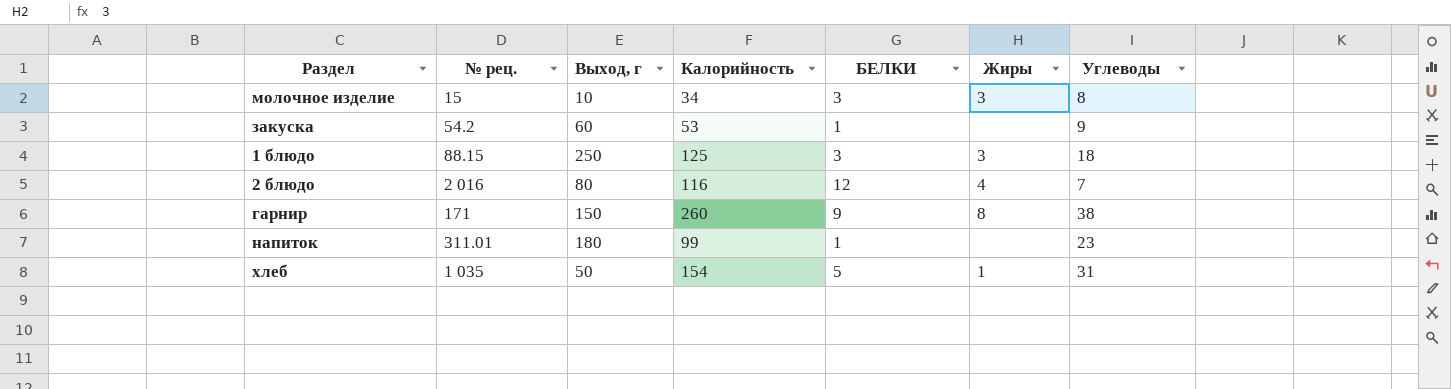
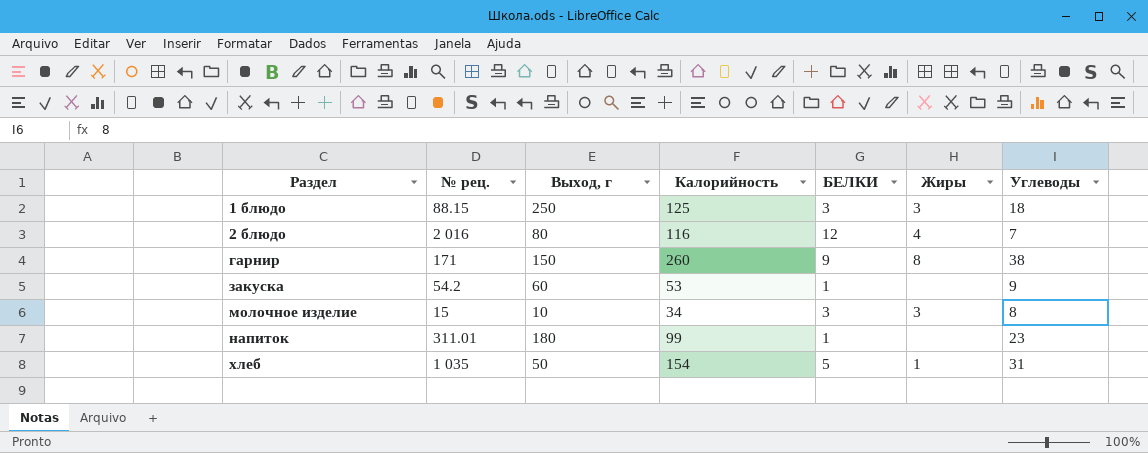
row order: none -> Раздел ascending

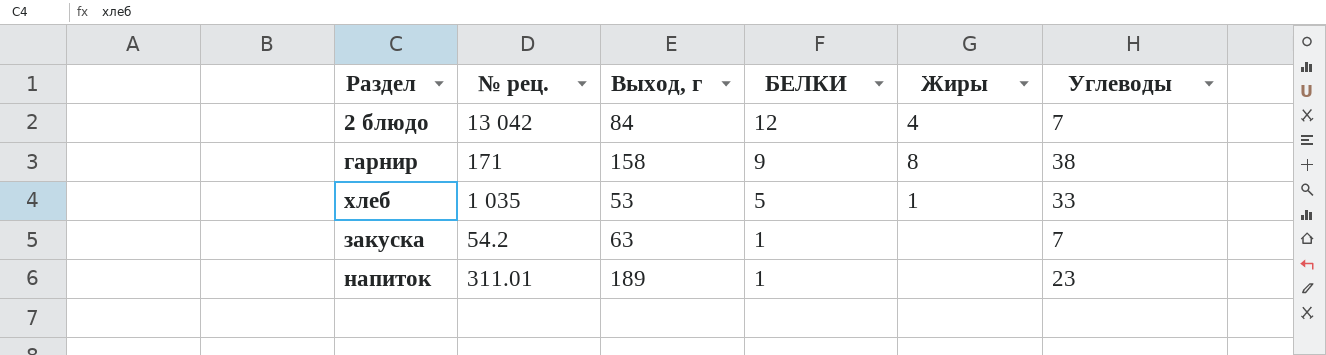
row order: Раздел ascending -> БЕЛКИ descending
column Калорийность | position: 4 -> none
row 1 блюдо: 88.15 | 250 | 125 | 3 | 3 | 18 -> none
row молочное изделие: 15 | 10 | 34 | 3 | 3 | 8 -> none
2 блюдо | № рец.: 2 016 -> 13 042
2 блюдо | Выход, г: 80 -> 84
гарнир | Выход, г: 150 -> 158
хлеб | Выход, г: 50 -> 53
хлеб | Углеводы: 31 -> 33
закуска | Выход, г: 60 -> 63
закуска | Углеводы: 9 -> 7
напиток | Выход, г: 180 -> 189

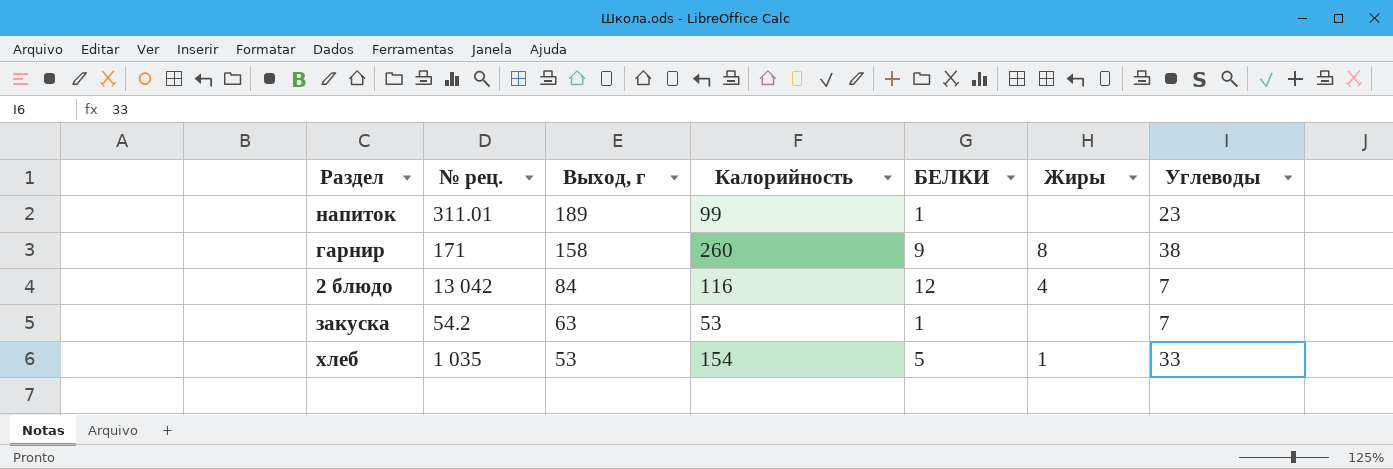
row order: БЕЛКИ descending -> Выход, г descending
column Калорийность | position: none -> 4

